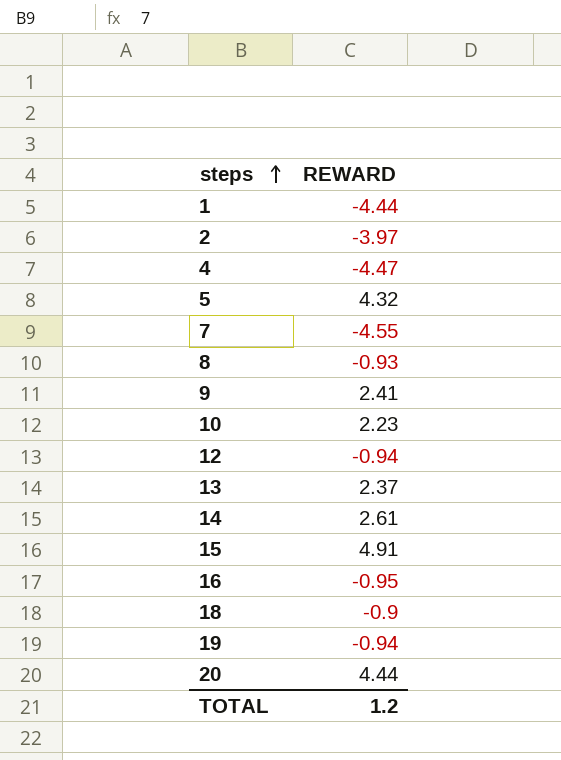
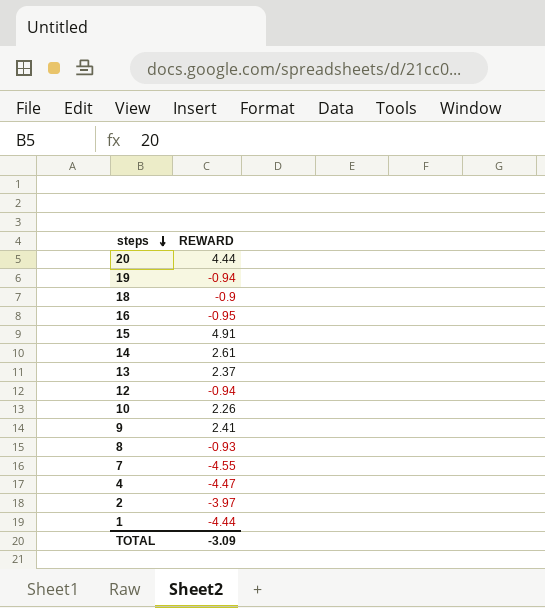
row order: steps ascending -> steps descending
row 5: 4.32 -> none
10 | REWARD: 2.23 -> 2.26
TOTAL | REWARD: 1.2 -> -3.09

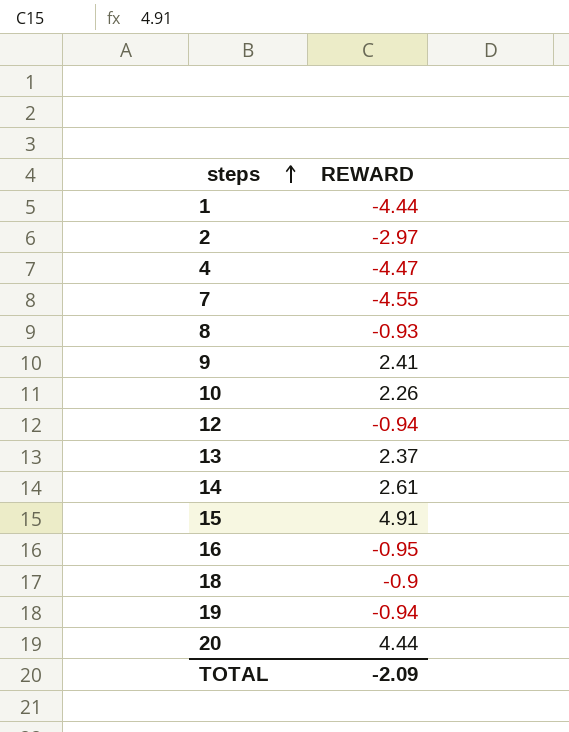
row order: steps descending -> steps ascending
2 | REWARD: -3.97 -> -2.97
TOTAL | REWARD: -3.09 -> -2.09

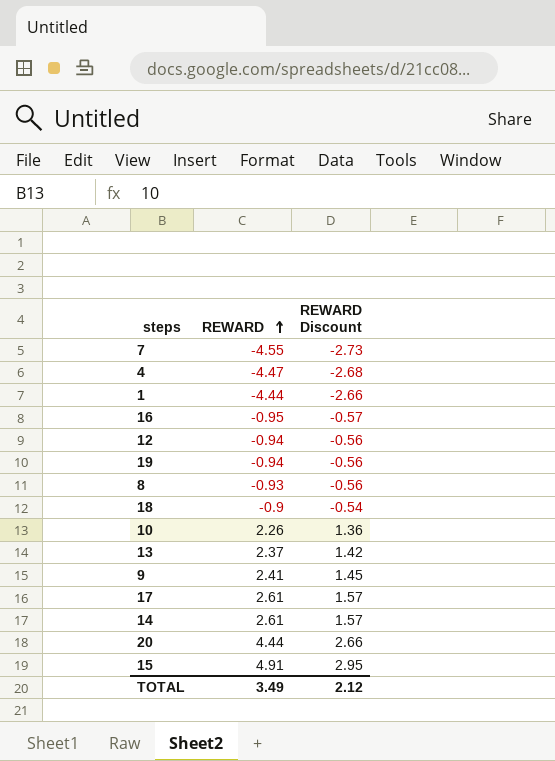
row order: steps ascending -> REWARD ascending
column REWARD Discount | formula: none -> [REWARD] * 0.6
row 2: -2.97 -> none
row 17: none -> 2.61 | 1.57
TOTAL | REWARD: -2.09 -> 3.49

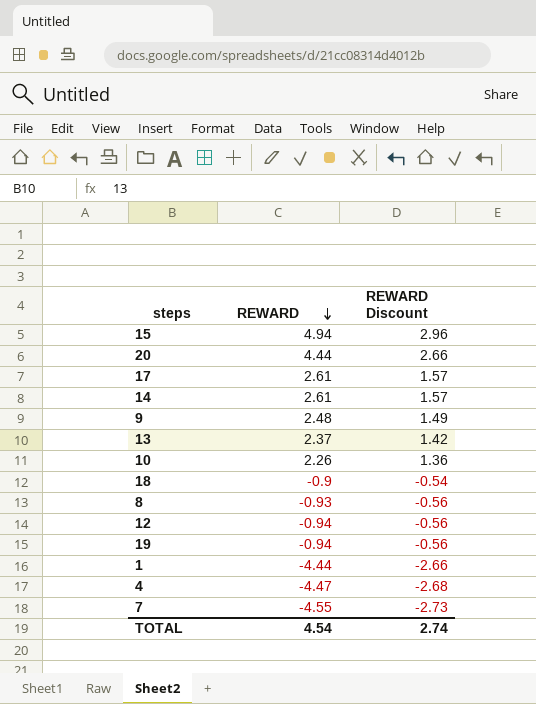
row order: REWARD ascending -> REWARD descending
row 16: -0.95 | -0.57 -> none
15 | REWARD: 4.91 -> 4.94
15 | REWARD Discount: 2.95 -> 2.96
9 | REWARD: 2.41 -> 2.48
9 | REWARD Discount: 1.45 -> 1.49
TOTAL | REWARD: 3.49 -> 4.54
TOTAL | REWARD Discount: 2.12 -> 2.74

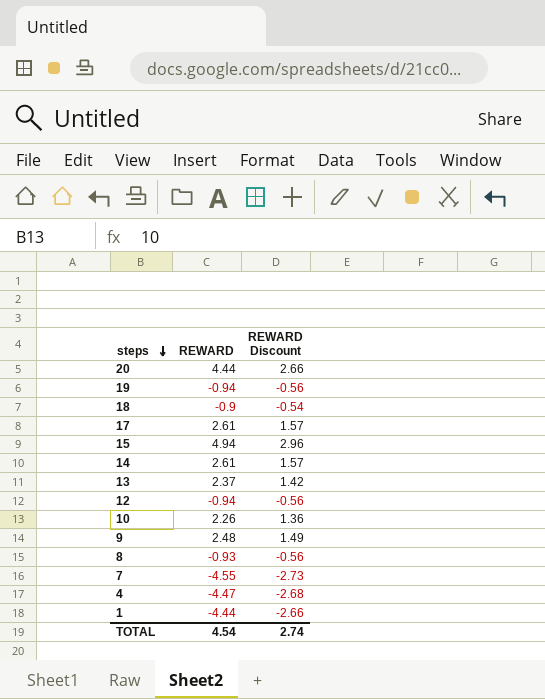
row order: REWARD descending -> steps descending

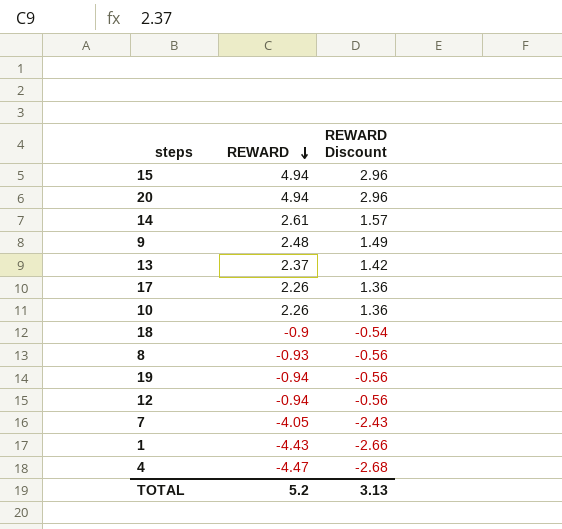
row order: steps descending -> REWARD descending
20 | REWARD: 4.44 -> 4.94
20 | REWARD Discount: 2.66 -> 2.96
17 | REWARD: 2.61 -> 2.26
17 | REWARD Discount: 1.57 -> 1.36
7 | REWARD: -4.55 -> -4.05
7 | REWARD Discount: -2.73 -> -2.43
1 | REWARD: -4.44 -> -4.43
TOTAL | REWARD: 4.54 -> 5.2
TOTAL | REWARD Discount: 2.74 -> 3.13

